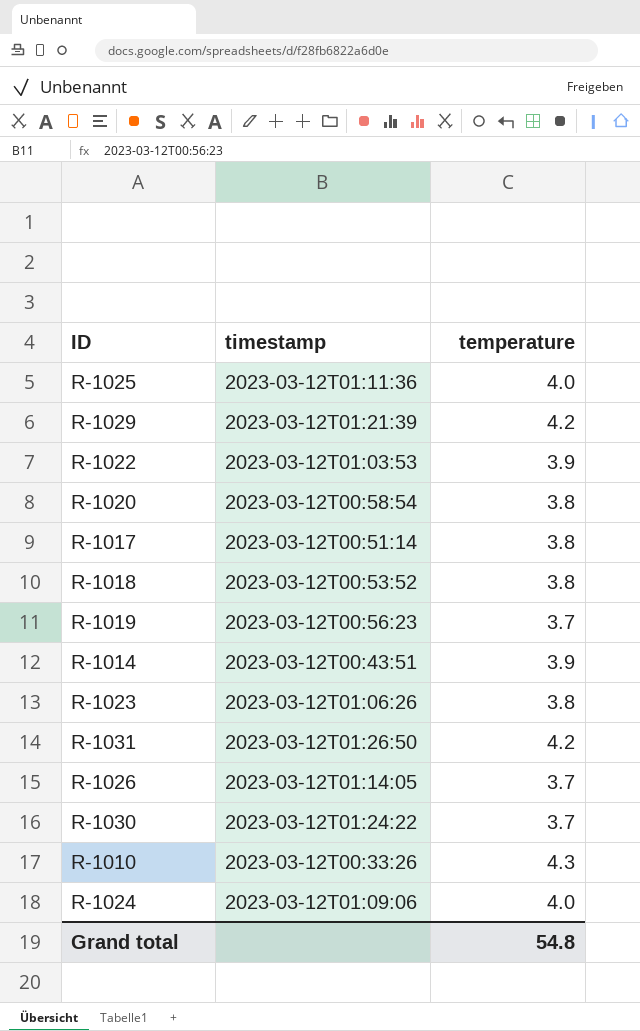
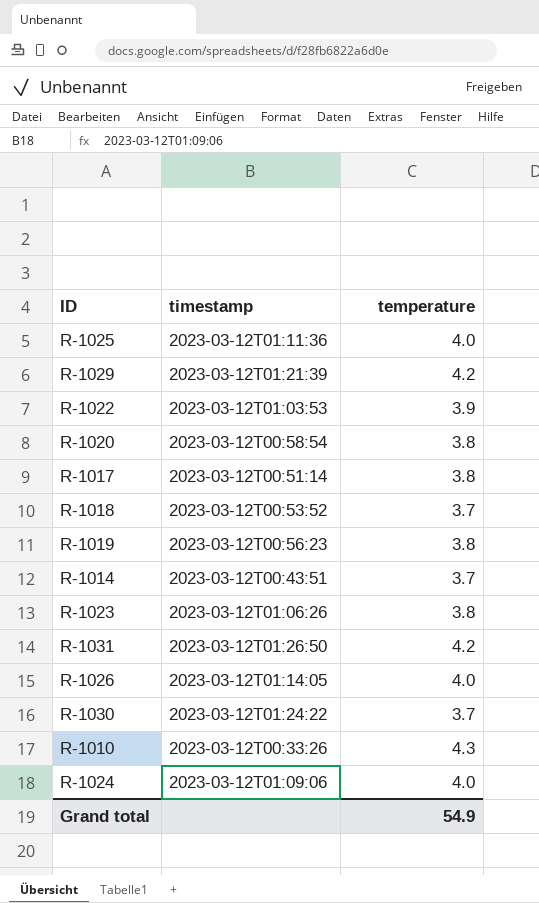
R-1018 | temperature: 3.8 -> 3.7
R-1019 | temperature: 3.7 -> 3.8
R-1014 | temperature: 3.9 -> 3.7
R-1026 | temperature: 3.7 -> 4.0
Grand total | temperature: 54.8 -> 54.9

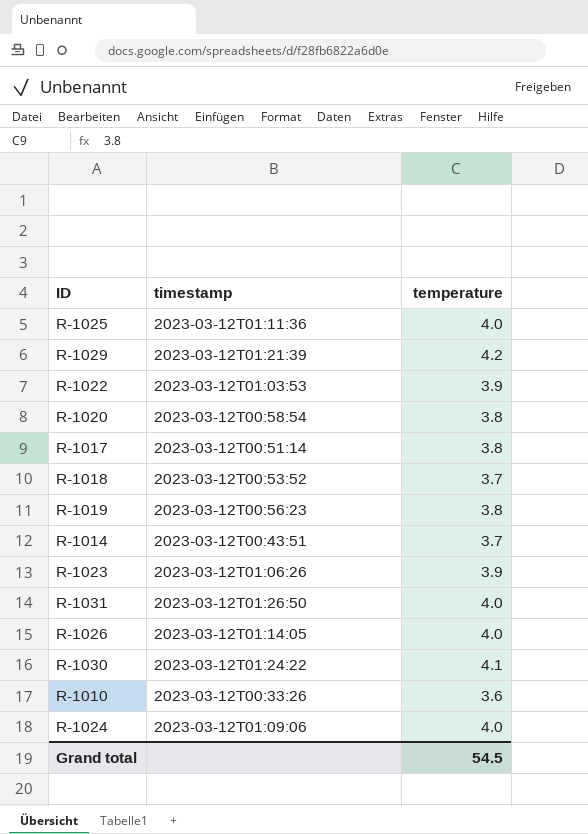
R-1023 | temperature: 3.8 -> 3.9
R-1031 | temperature: 4.2 -> 4.0
R-1030 | temperature: 3.7 -> 4.1
R-1010 | temperature: 4.3 -> 3.6
Grand total | temperature: 54.9 -> 54.5

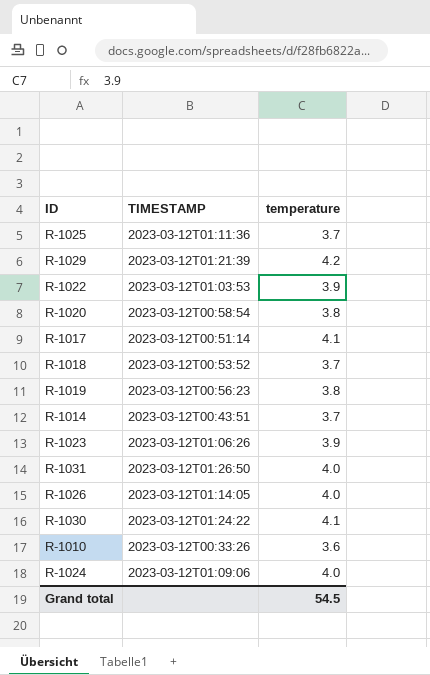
column name: timestamp -> TIMESTAMP
R-1025 | temperature: 4.0 -> 3.7
R-1017 | temperature: 3.8 -> 4.1

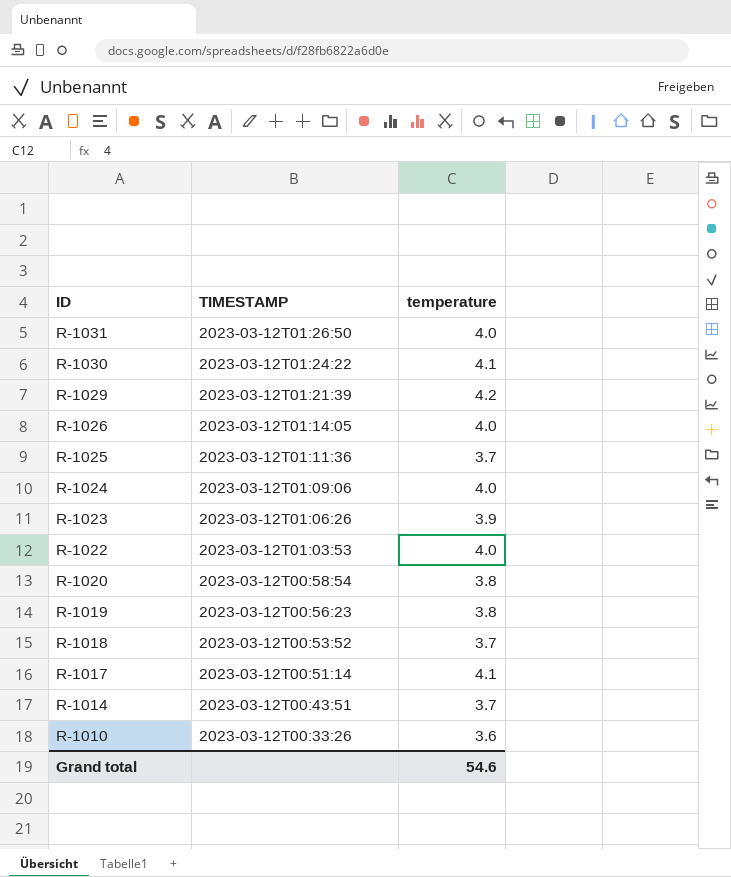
row order: none -> ID descending
R-1022 | temperature: 3.9 -> 4.0
Grand total | temperature: 54.5 -> 54.6

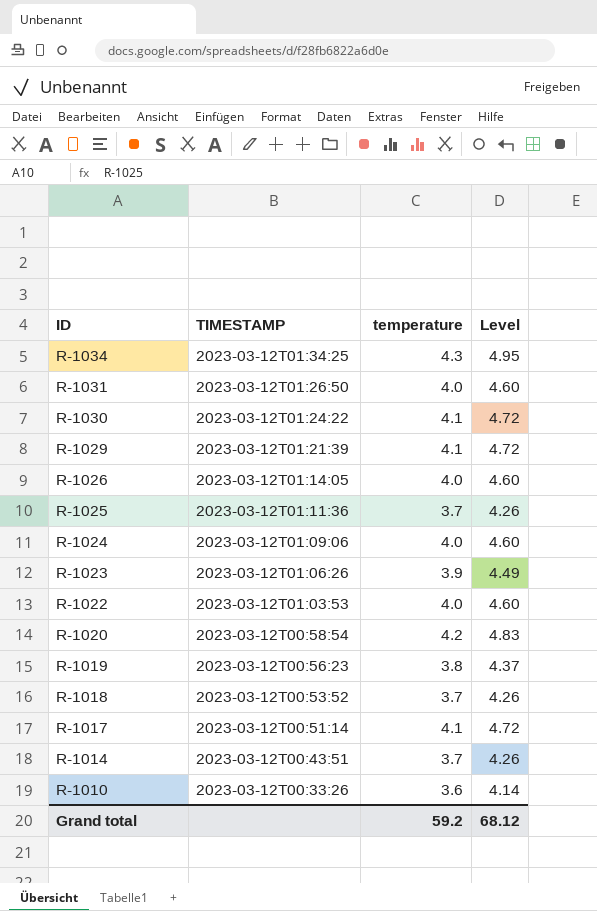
column Level | formula: none -> [temperature] * 1.15
row R-1034: none -> 2023-03-12T01:34:25 | 4.3 | 4.95
R-1029 | temperature: 4.2 -> 4.1
R-1020 | temperature: 3.8 -> 4.2
Grand total | temperature: 54.6 -> 59.2

